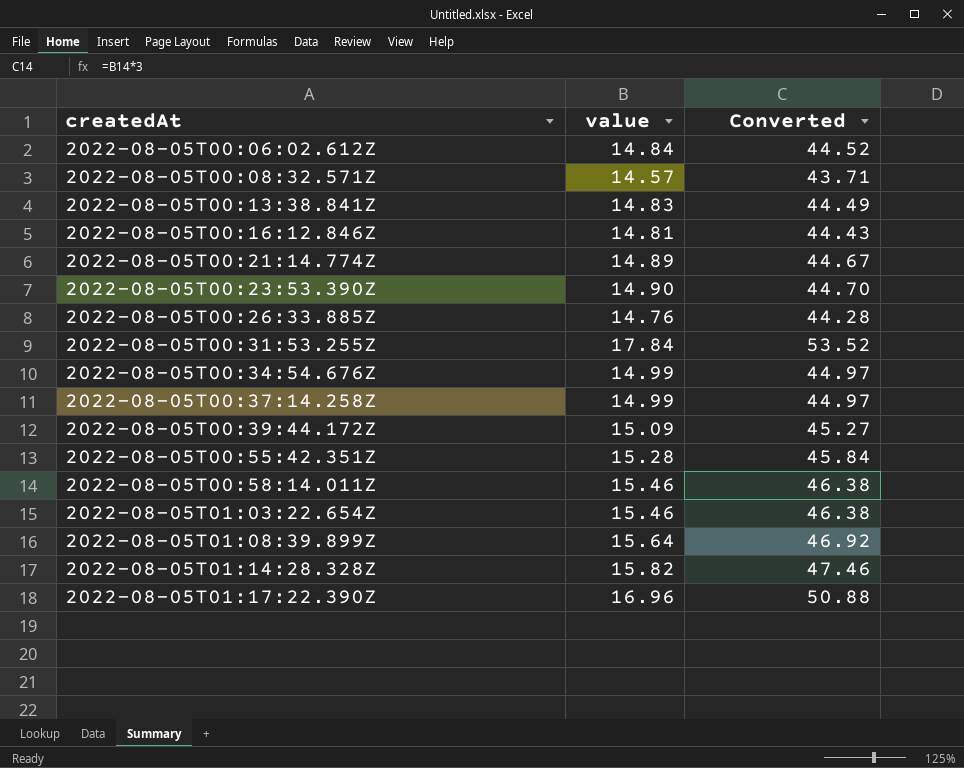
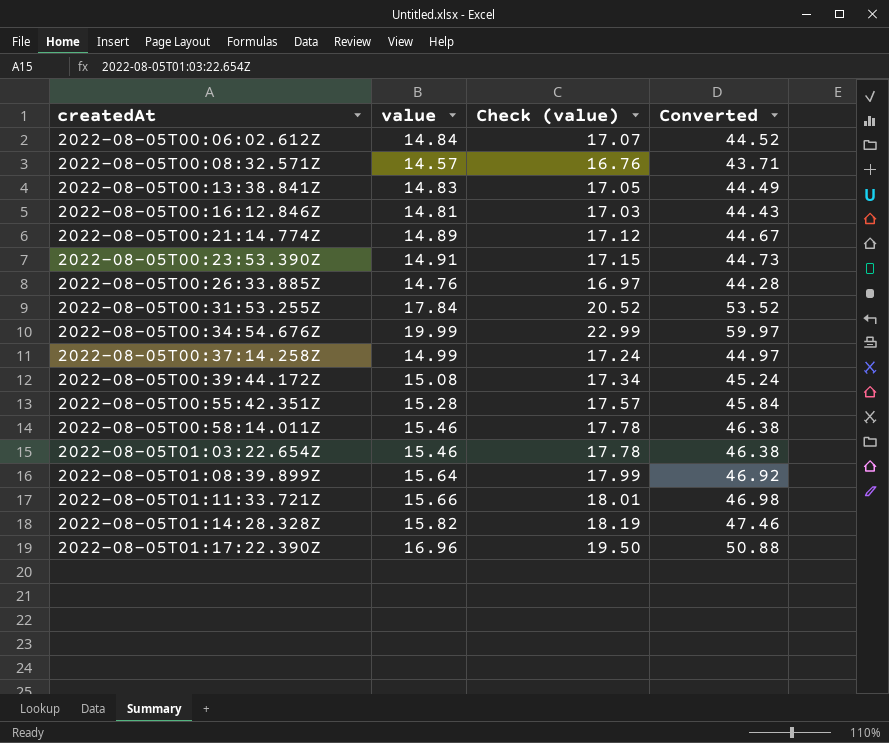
column Check (value) | formula: none -> [value] * 1.15
2022-08-05T00:23:53.390Z | value: 14.90 -> 14.91
2022-08-05T00:23:53.390Z | Converted: 44.70 -> 44.73
2022-08-05T00:34:54.676Z | value: 14.99 -> 19.99
2022-08-05T00:34:54.676Z | Converted: 44.97 -> 59.97
2022-08-05T00:39:44.172Z | value: 15.09 -> 15.08
2022-08-05T00:39:44.172Z | Converted: 45.27 -> 45.24
row 2022-08-05T01:11:33.721Z: none -> 15.66 | 18.01 | 46.98

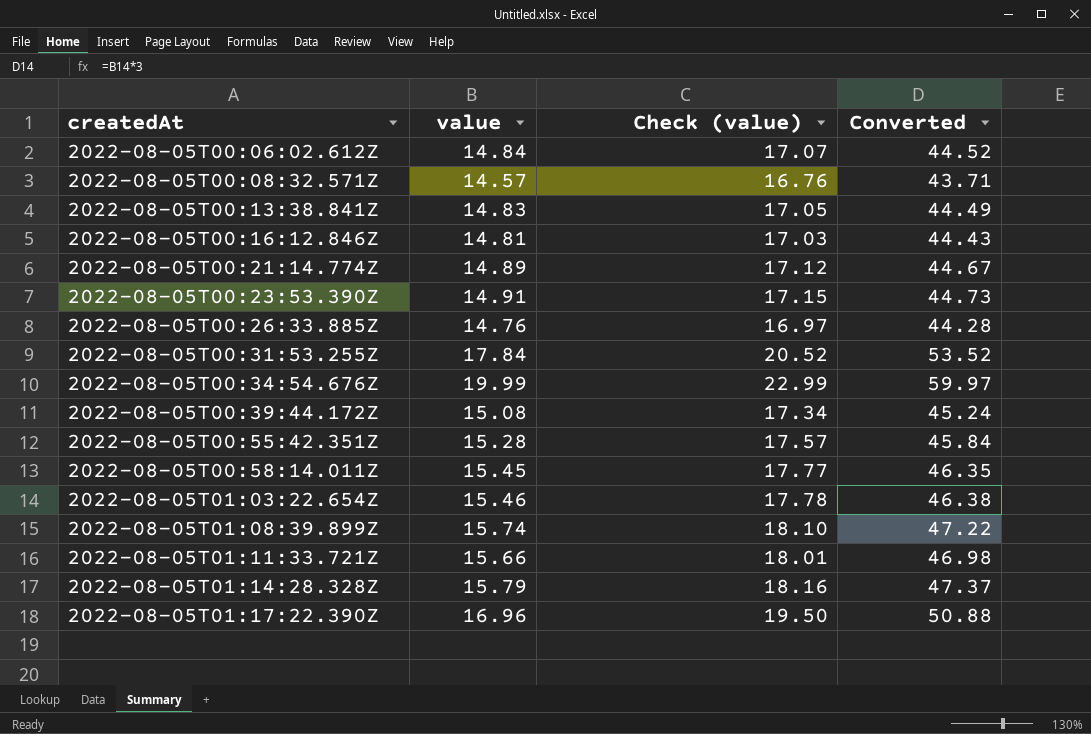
row 2022-08-05T00:37:14.258Z: 14.99 | 17.24 | 44.97 -> none
2022-08-05T00:58:14.011Z | value: 15.46 -> 15.45
2022-08-05T00:58:14.011Z | Check (value): 17.78 -> 17.77
2022-08-05T00:58:14.011Z | Converted: 46.38 -> 46.35
2022-08-05T01:08:39.899Z | value: 15.64 -> 15.74
2022-08-05T01:08:39.899Z | Check (value): 17.99 -> 18.10
2022-08-05T01:08:39.899Z | Converted: 46.92 -> 47.22
2022-08-05T01:14:28.328Z | value: 15.82 -> 15.79
2022-08-05T01:14:28.328Z | Check (value): 18.19 -> 18.16
2022-08-05T01:14:28.328Z | Converted: 47.46 -> 47.37

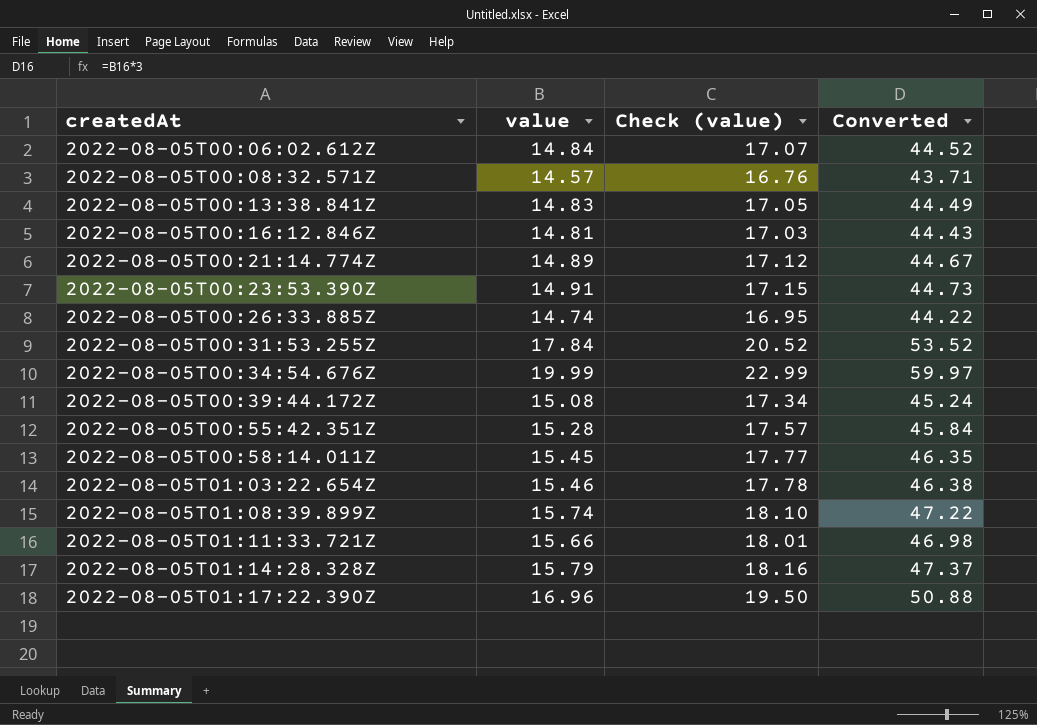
2022-08-05T00:26:33.885Z | value: 14.76 -> 14.74
2022-08-05T00:26:33.885Z | Check (value): 16.97 -> 16.95
2022-08-05T00:26:33.885Z | Converted: 44.28 -> 44.22

